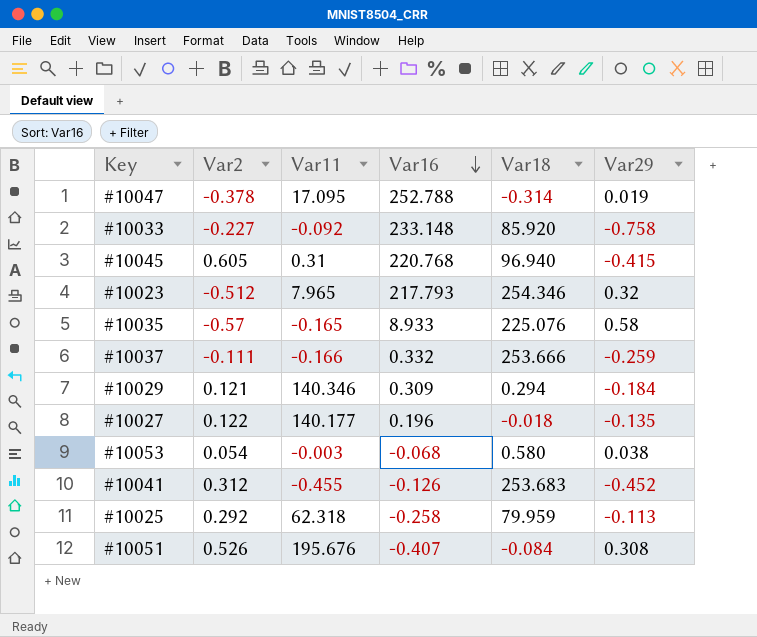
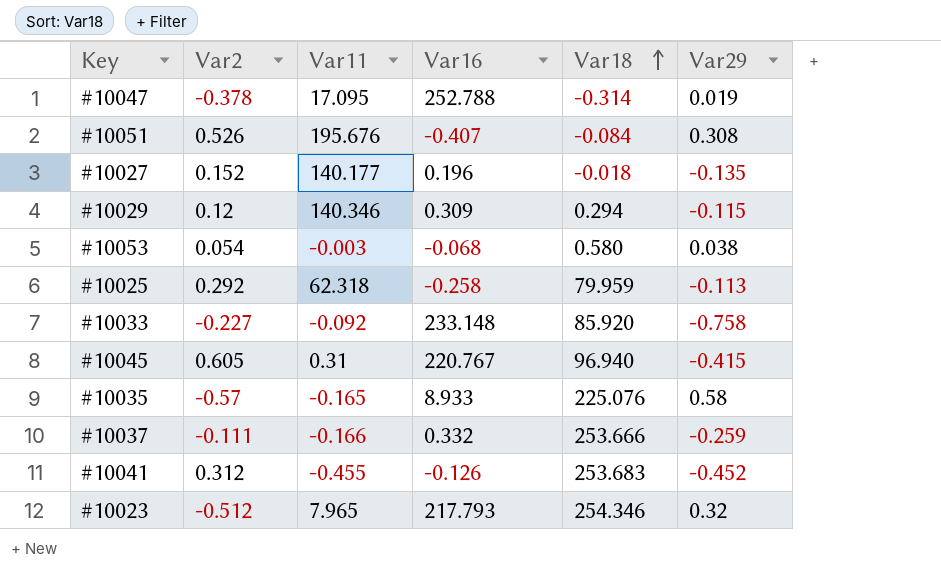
row order: Var16 descending -> Var18 ascending
#10027 | Var2: 0.122 -> 0.152
#10029 | Var2: 0.121 -> 0.12
#10029 | Var29: -0.184 -> -0.115
#10045 | Var16: 220.768 -> 220.767

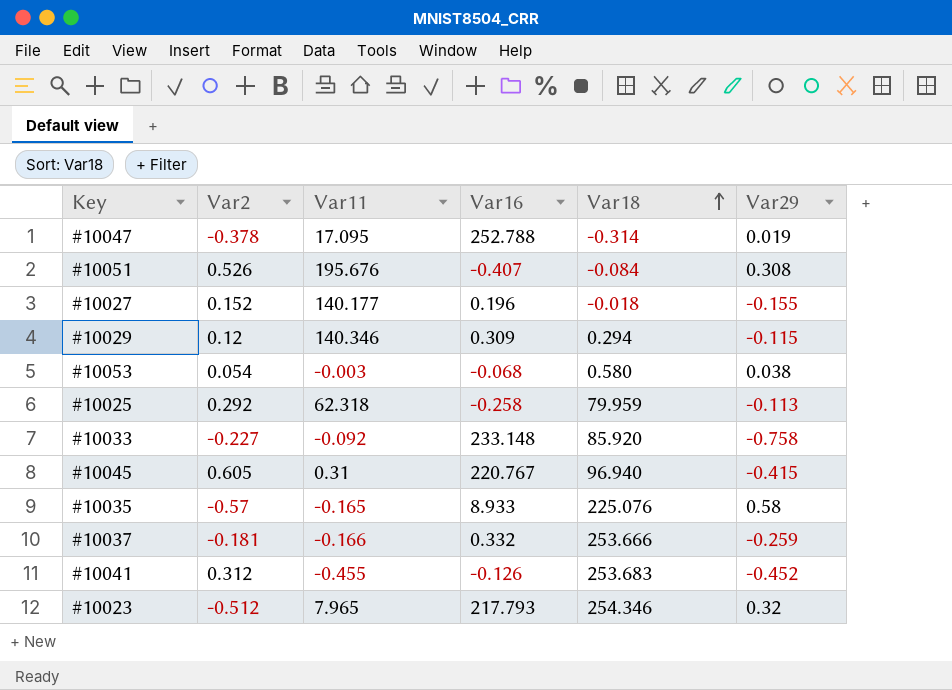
#10027 | Var29: -0.135 -> -0.155
#10037 | Var2: -0.111 -> -0.181

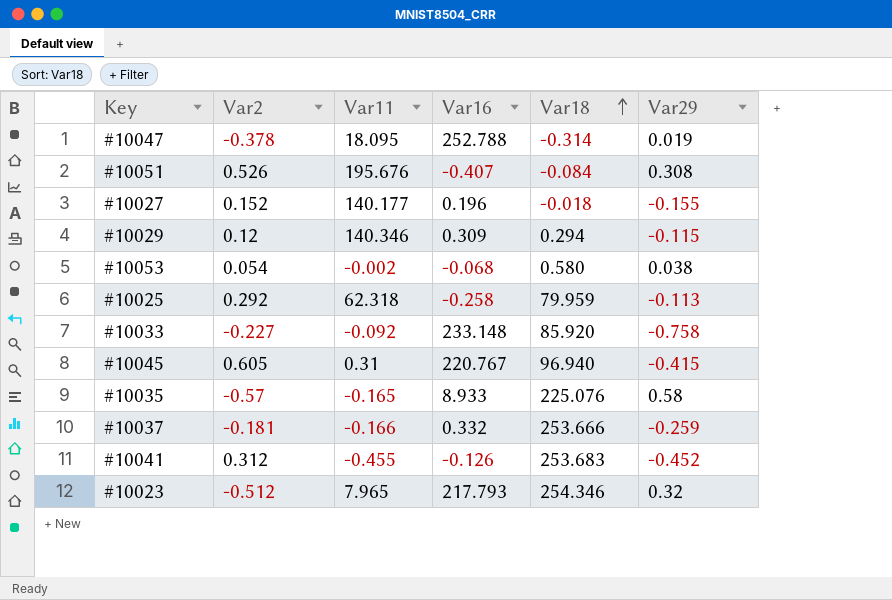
#10047 | Var11: 17.095 -> 18.095
#10053 | Var11: -0.003 -> -0.002

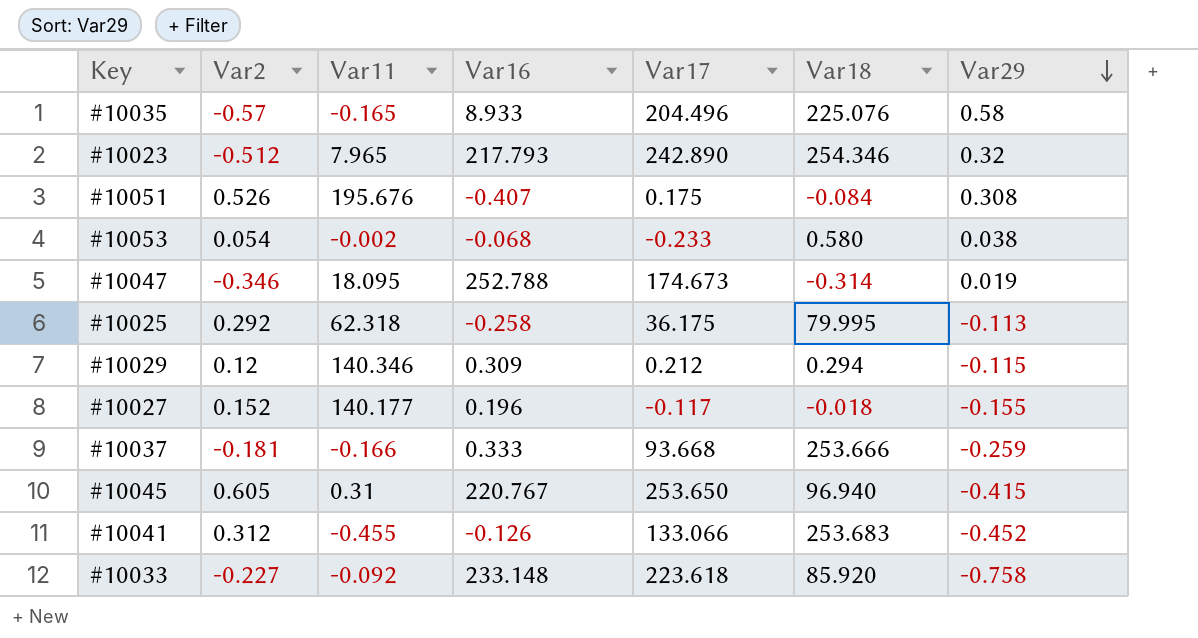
row order: Var18 ascending -> Var29 descending
column Var17 | position: none -> 5
#10047 | Var2: -0.378 -> -0.346
#10025 | Var18: 79.959 -> 79.995
#10037 | Var16: 0.332 -> 0.333

